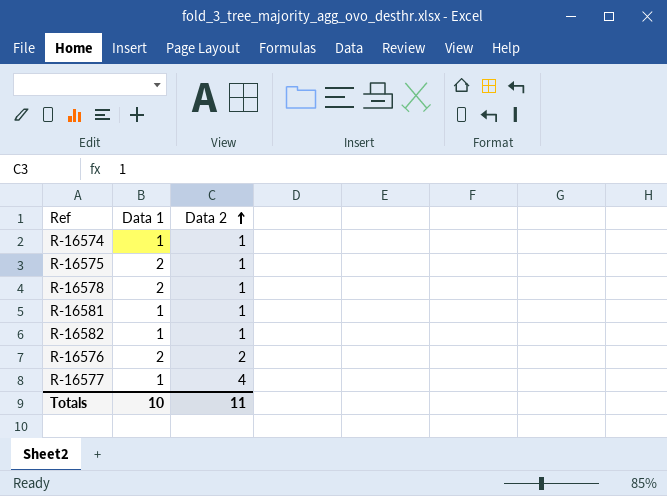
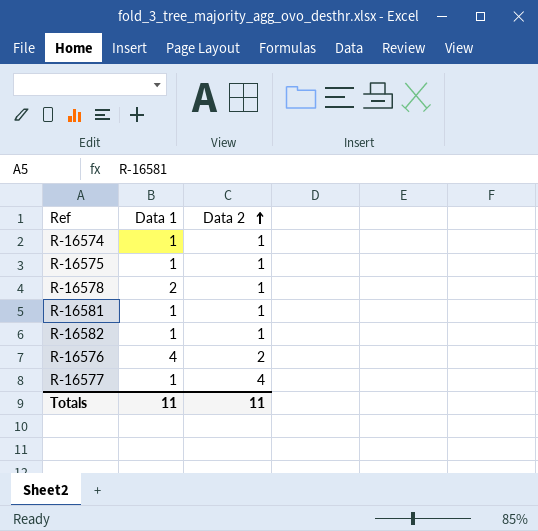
R-16575 | Data 1: 2 -> 1
R-16576 | Data 1: 2 -> 4
Totals | Data 1: 10 -> 11

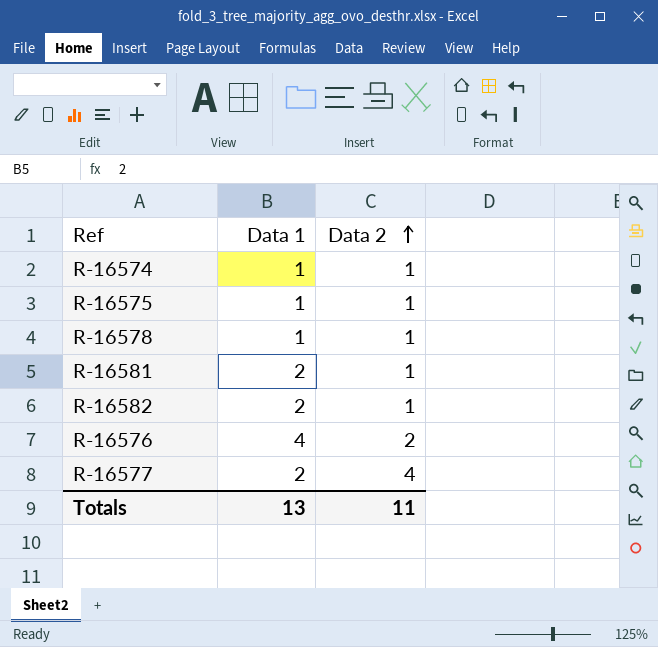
R-16578 | Data 1: 2 -> 1
R-16581 | Data 1: 1 -> 2
R-16582 | Data 1: 1 -> 2
R-16577 | Data 1: 1 -> 2
Totals | Data 1: 11 -> 13

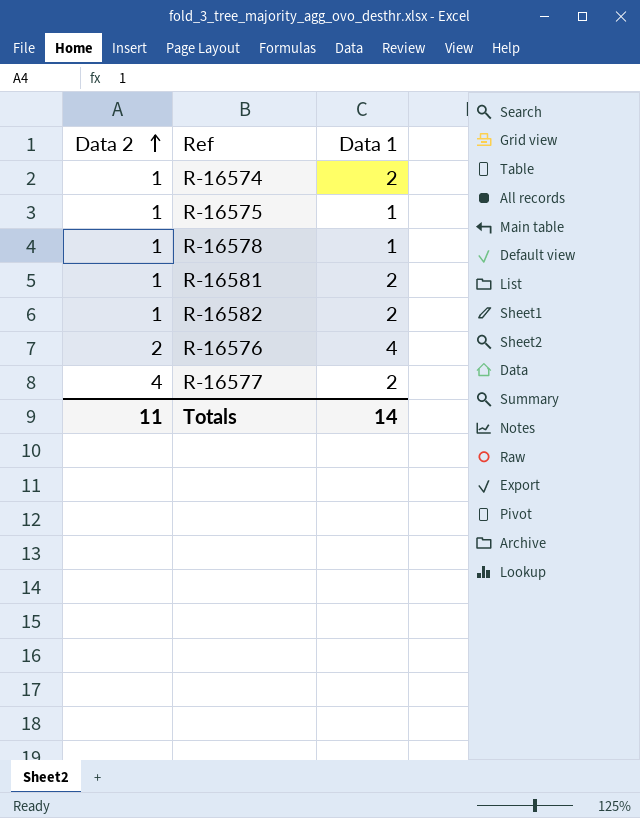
column Data 2 | position: 3 -> 1
R-16574 | Data 1: 1 -> 2
Totals | Data 1: 13 -> 14

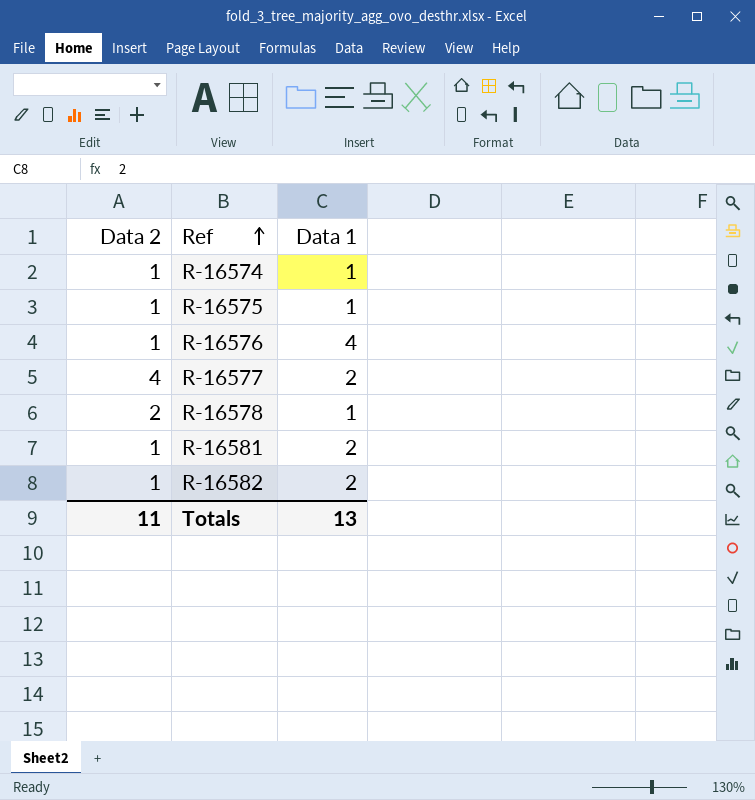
row order: Data 2 ascending -> Ref ascending
R-16574 | Data 1: 2 -> 1
R-16576 | Data 2: 2 -> 1
R-16578 | Data 2: 1 -> 2
Totals | Data 1: 14 -> 13

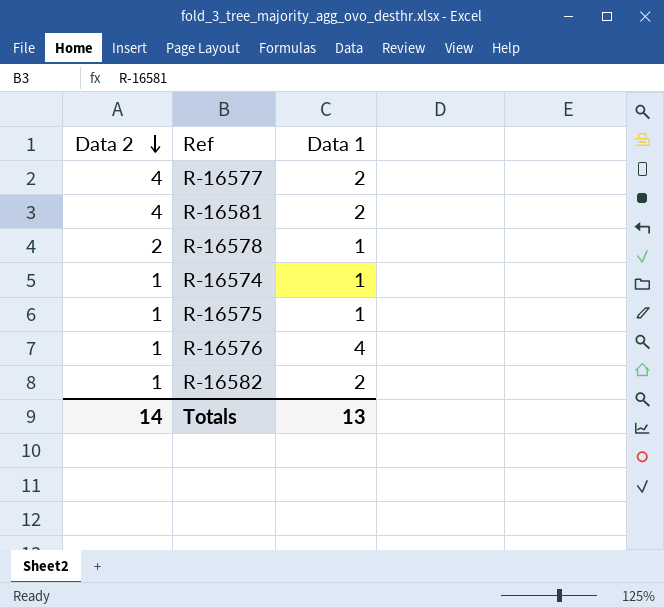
row order: Ref ascending -> Data 2 descending
R-16581 | Data 2: 1 -> 4
Totals | Data 2: 11 -> 14

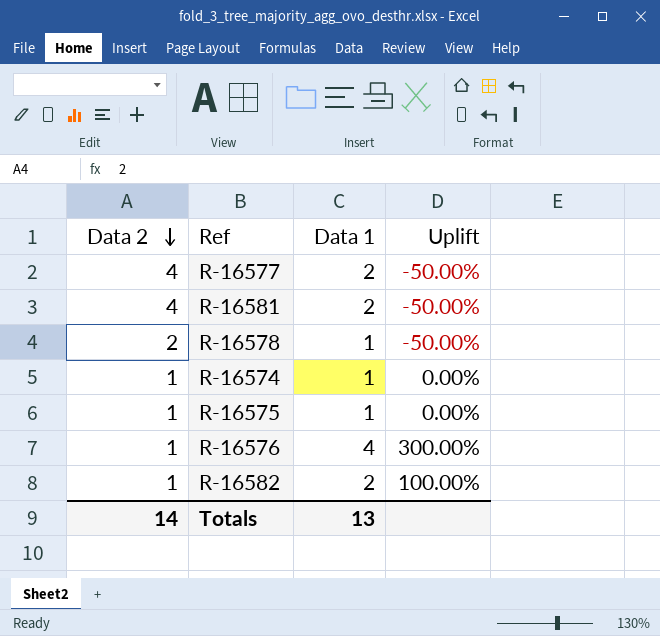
column Uplift | formula: none -> ([Data 1] - [Data 2]) / [Data 2]

